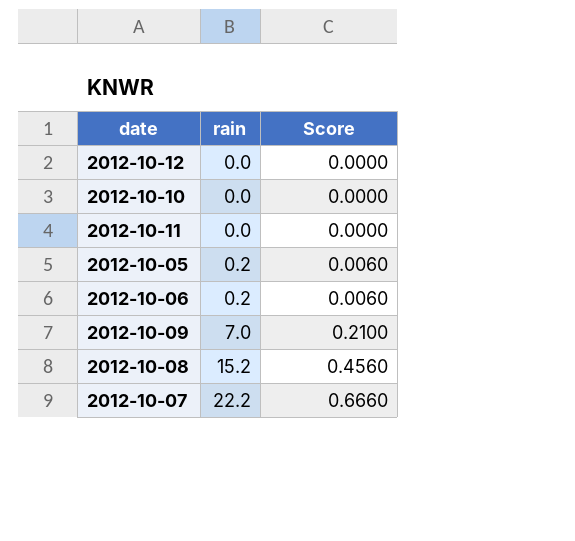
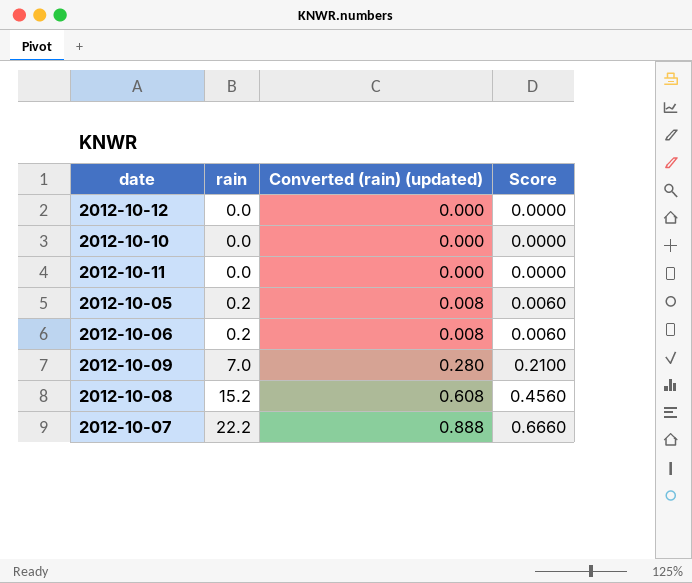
column Converted (rain) (updated) | formula: none -> [rain] * 0.04

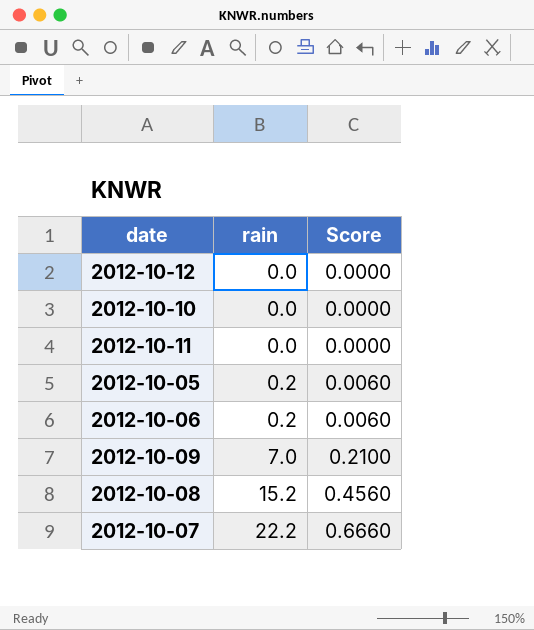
column Converted (rain) (updated) | formula: [rain] * 0.04 -> none

